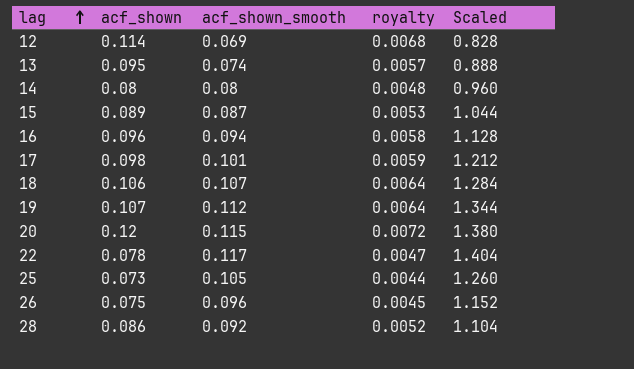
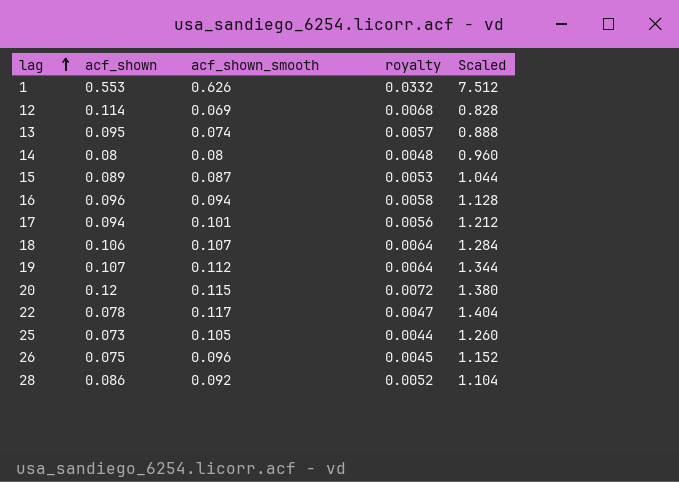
row 1: none -> 0.553 | 0.626 | 0.0332 | 7.512
17 | acf_shown: 0.098 -> 0.094
17 | royalty: 0.0059 -> 0.0056

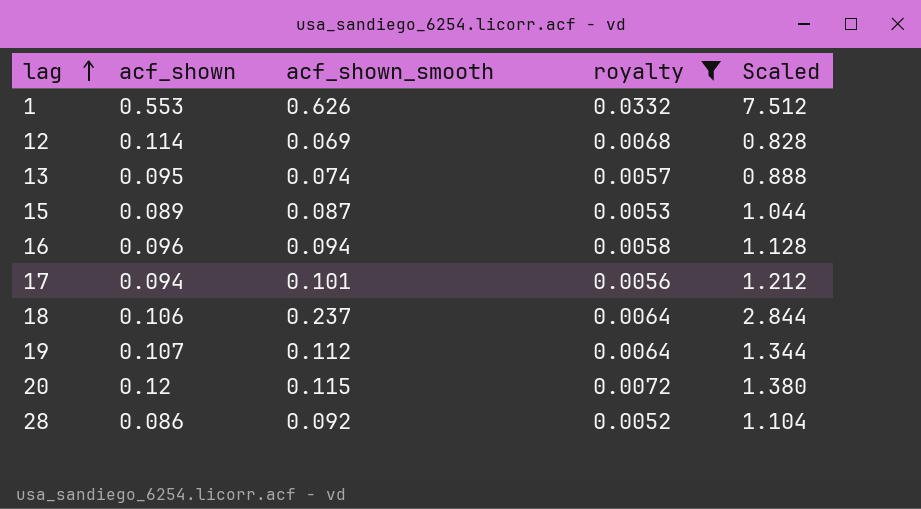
filter: none -> royalty >= 0.0052
18 | acf_shown_smooth: 0.107 -> 0.237
18 | Scaled: 1.284 -> 2.844

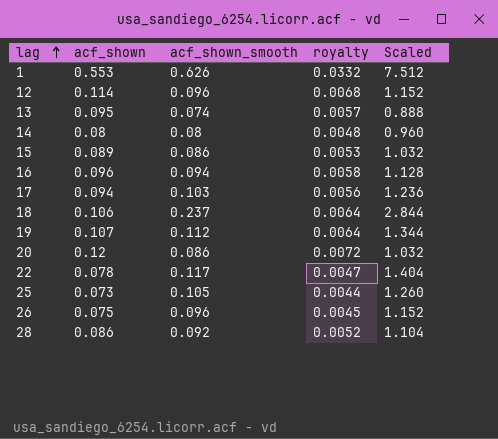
filter: royalty >= 0.0052 -> none
12 | acf_shown_smooth: 0.069 -> 0.096
12 | Scaled: 0.828 -> 1.152
15 | acf_shown_smooth: 0.087 -> 0.086
15 | Scaled: 1.044 -> 1.032
17 | acf_shown_smooth: 0.101 -> 0.103
17 | Scaled: 1.212 -> 1.236
20 | acf_shown_smooth: 0.115 -> 0.086
20 | Scaled: 1.380 -> 1.032

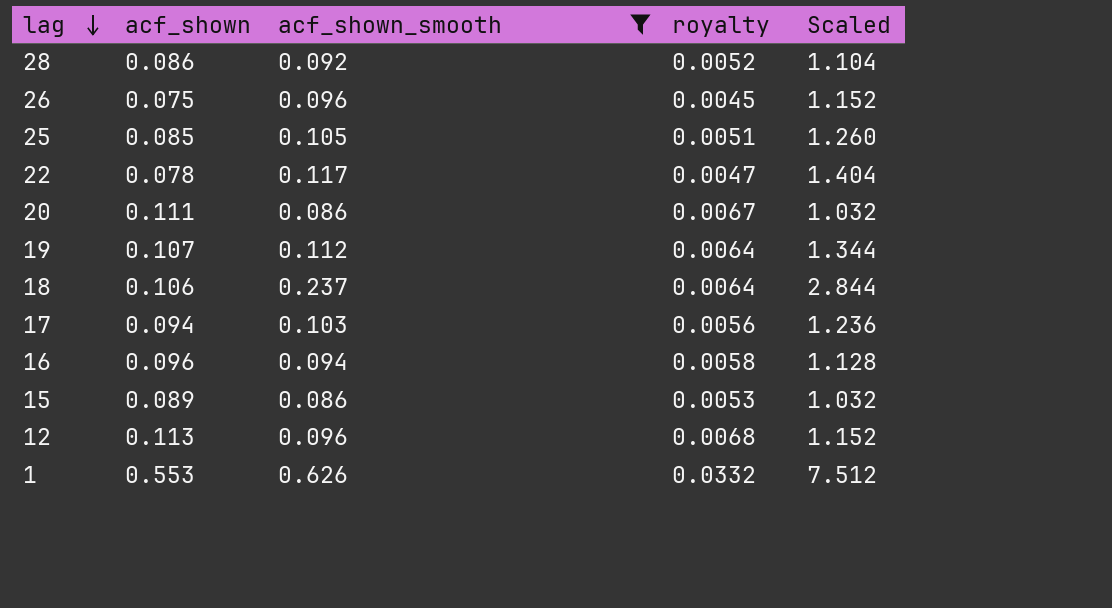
filter: none -> acf_shown_smooth >= 0.086
row order: lag ascending -> lag descending
25 | acf_shown: 0.073 -> 0.085
25 | royalty: 0.0044 -> 0.0051
20 | acf_shown: 0.12 -> 0.111
20 | royalty: 0.0072 -> 0.0067
12 | acf_shown: 0.114 -> 0.113

